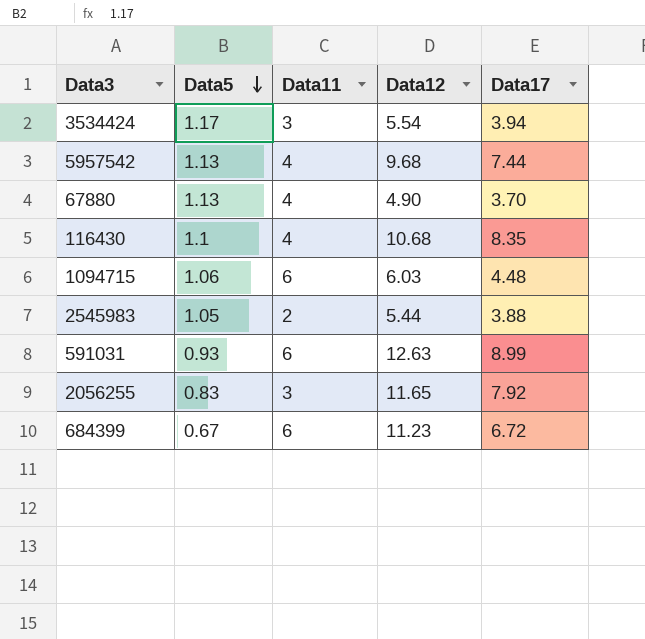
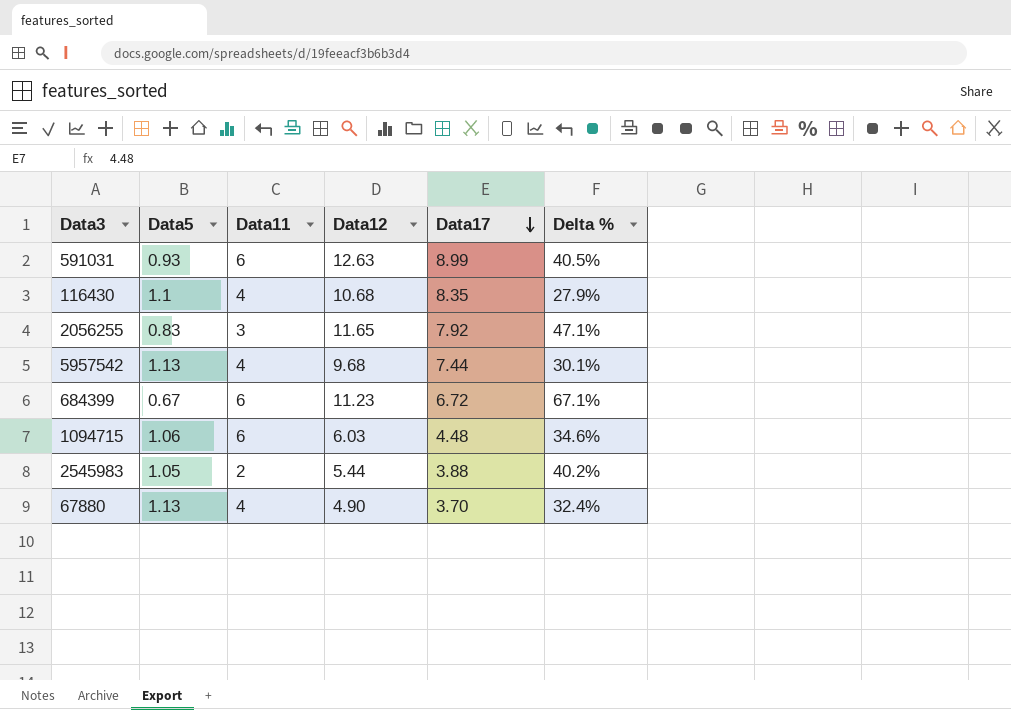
row order: Data5 descending -> Data17 descending
column Delta % | formula: none -> ([Data12] - [Data17]) / [Data17]
row 3534424: 1.17 | 3 | 5.54 | 3.94 -> none

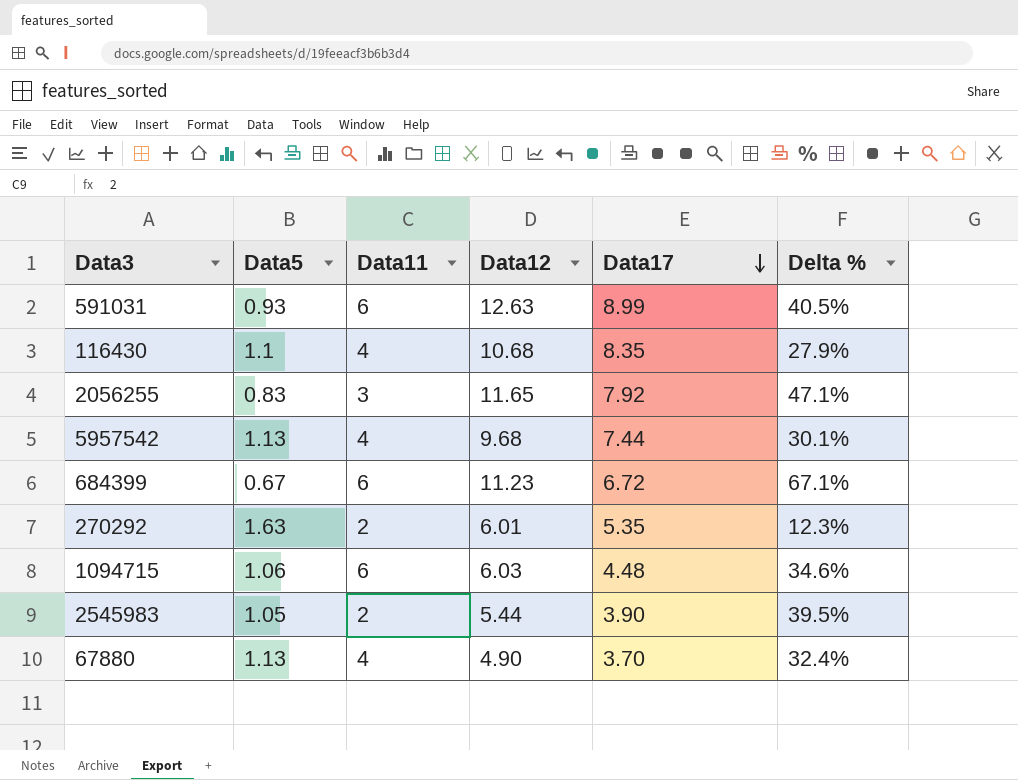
row 270292: none -> 1.63 | 2 | 6.01 | 5.35 | 12.3%
2545983 | Data17: 3.88 -> 3.90
2545983 | Delta %: 40.2% -> 39.5%

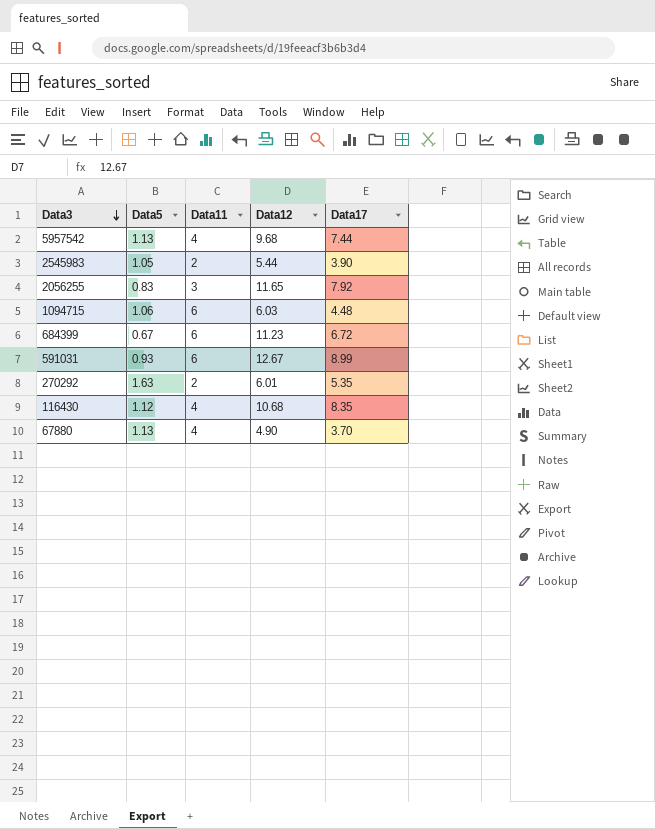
row order: Data17 descending -> Data3 descending
column Delta % | formula: ([Data12] - [Data17]) / [Data17] -> none
591031 | Data12: 12.63 -> 12.67
116430 | Data5: 1.1 -> 1.12

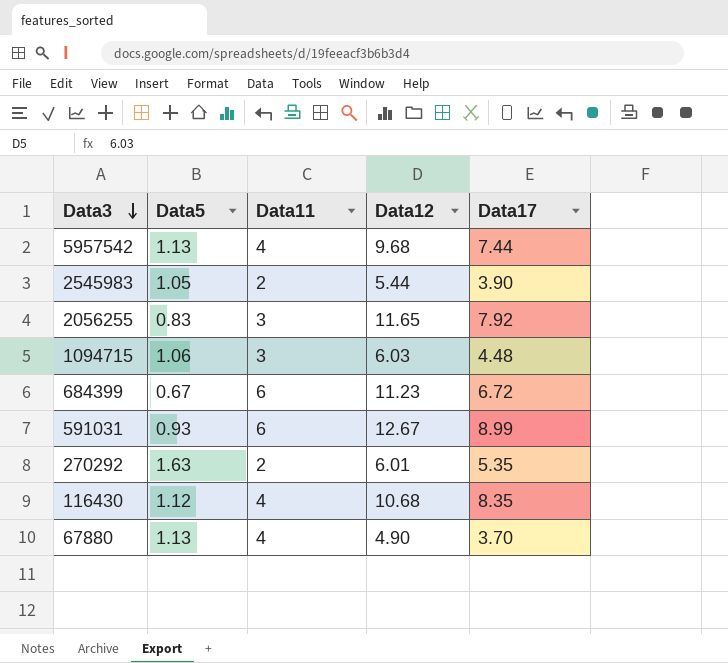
1094715 | Data11: 6 -> 3

